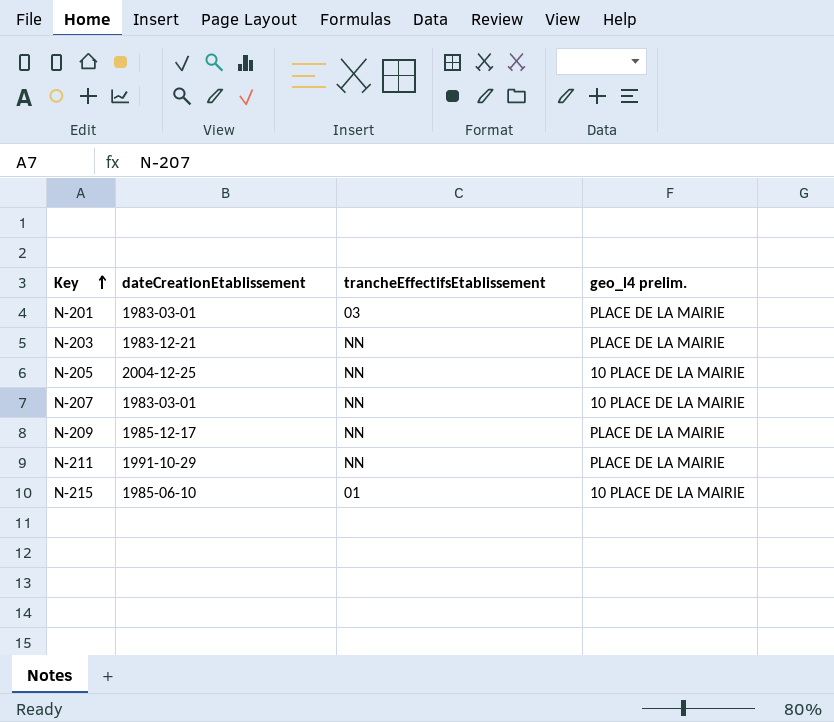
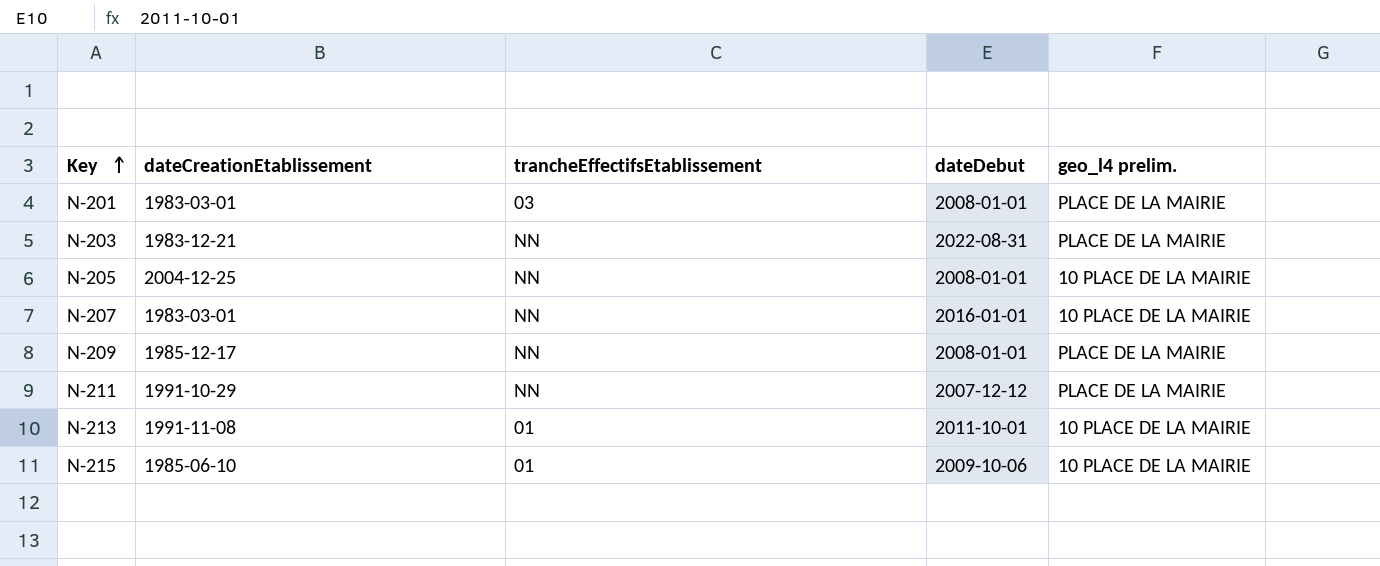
column dateDebut | position: none -> 4
row N-213: none -> 1991-11-08 | 01 | 2011-10-01 | 10 PLACE DE LA MAIRIE

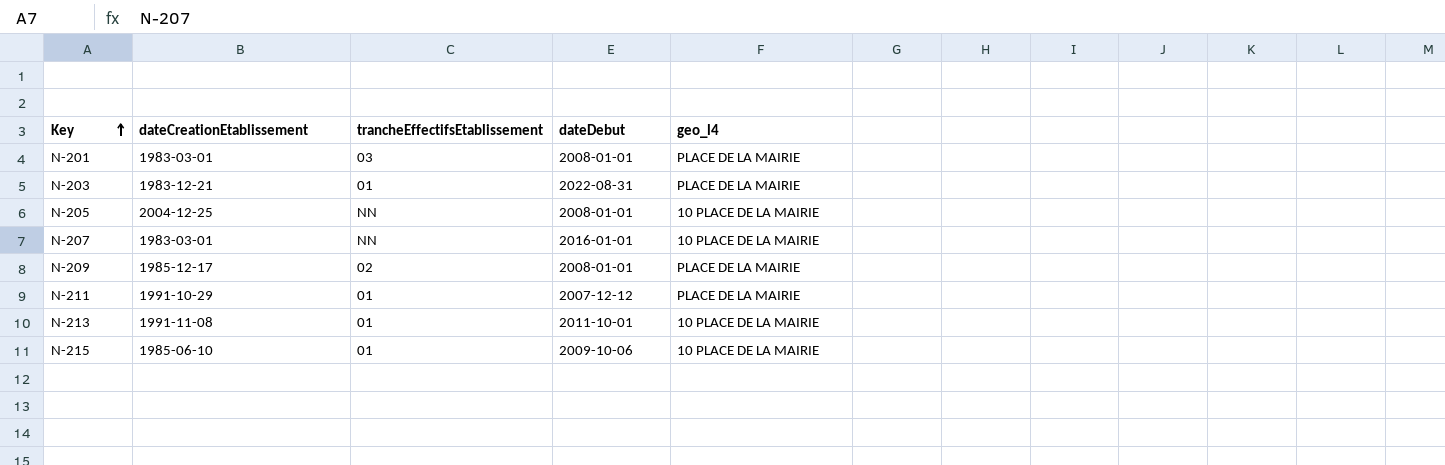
column name: geo_l4 prelim. -> geo_l4
N-203 | trancheEffectifsEtablissement: NN -> 01
N-209 | trancheEffectifsEtablissement: NN -> 02
N-211 | trancheEffectifsEtablissement: NN -> 01

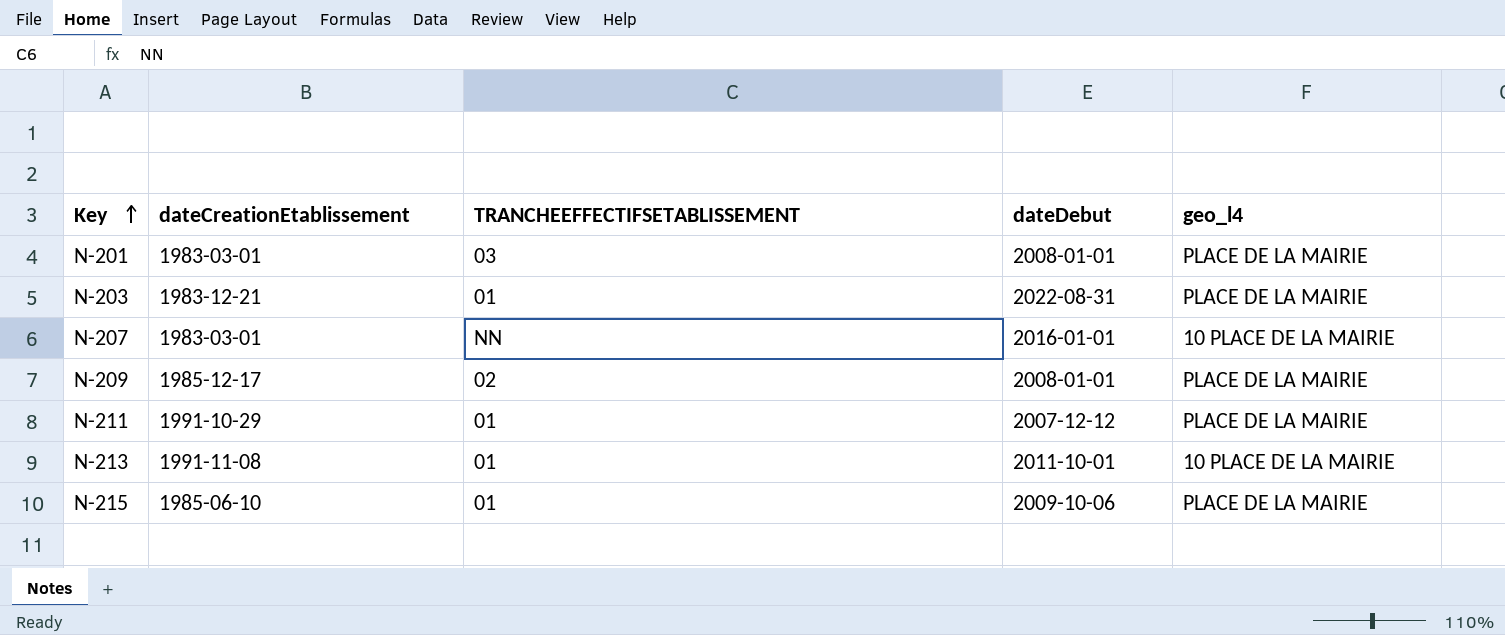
column name: trancheEffectifsEtablissement -> TRANCHEEFFECTIFSETABLISSEMENT
row N-205: 2004-12-25 | NN | 2008-01-01 | 10 PLACE DE LA MAIRIE -> none
N-215 | geo_l4: 10 PLACE DE LA MAIRIE -> PLACE DE LA MAIRIE

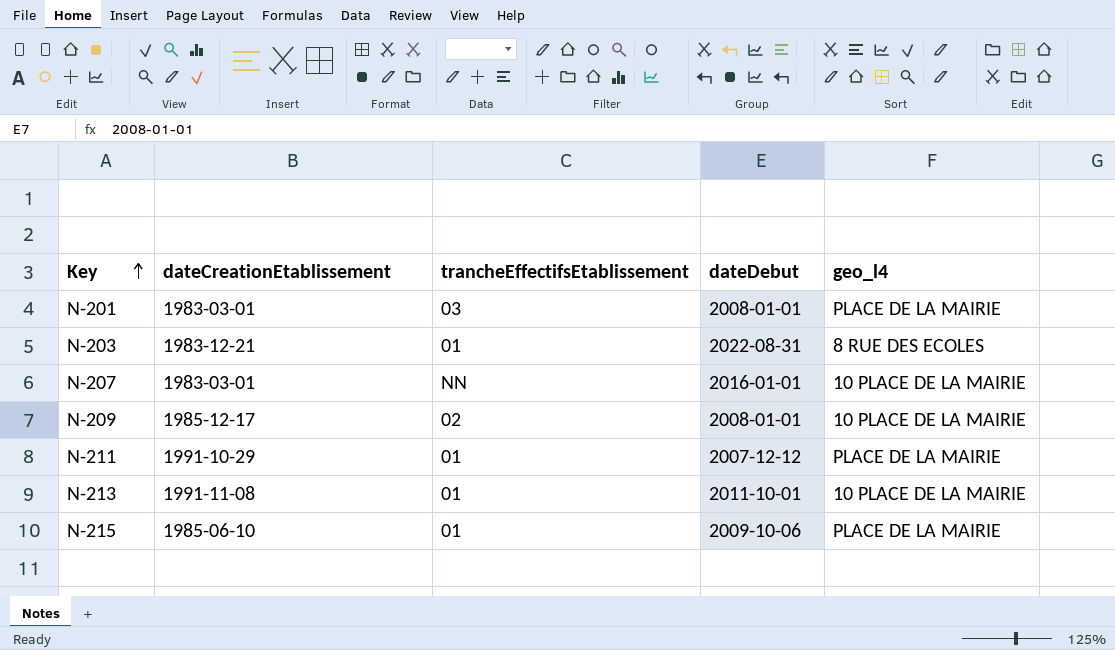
column name: TRANCHEEFFECTIFSETABLISSEMENT -> trancheEffectifsEtablissement
N-203 | geo_l4: PLACE DE LA MAIRIE -> 8 RUE DES ECOLES
N-209 | geo_l4: PLACE DE LA MAIRIE -> 10 PLACE DE LA MAIRIE

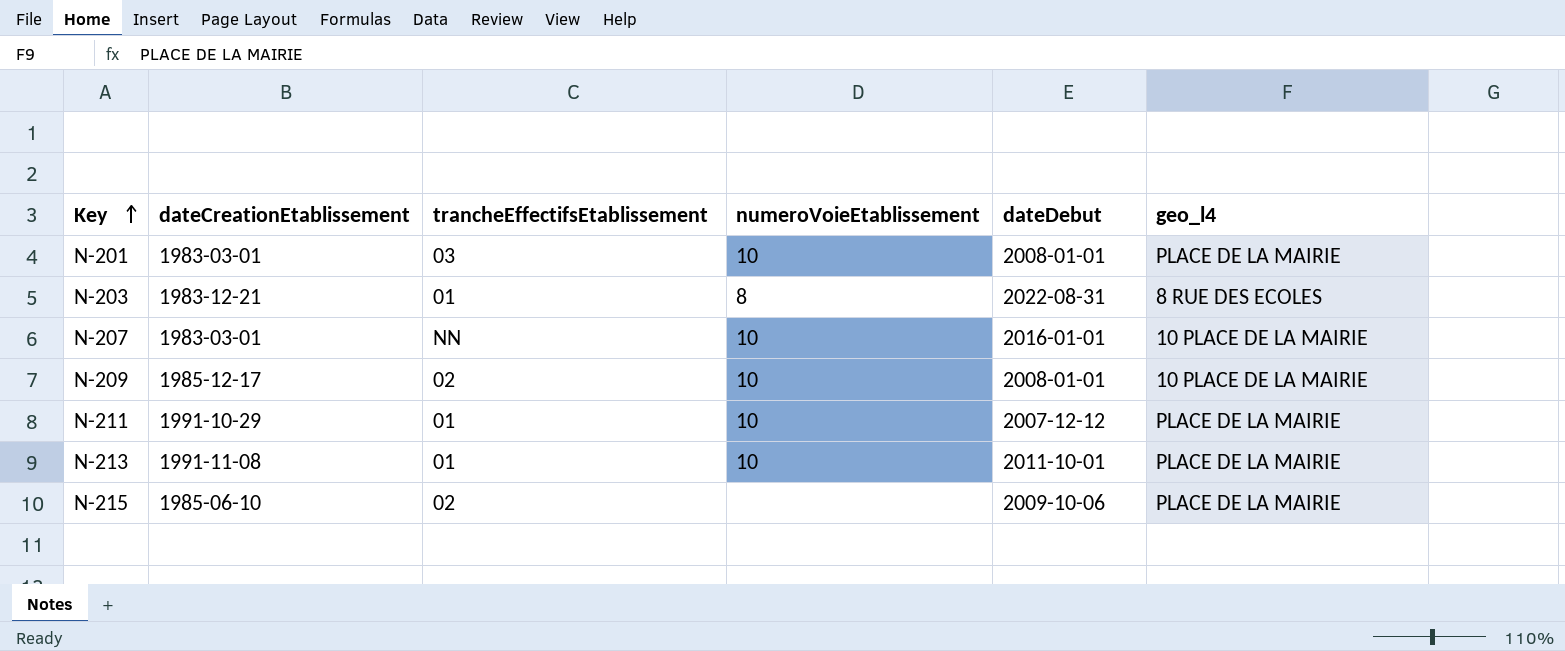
column numeroVoieEtablissement | position: none -> 4
N-213 | geo_l4: 10 PLACE DE LA MAIRIE -> PLACE DE LA MAIRIE
N-215 | trancheEffectifsEtablissement: 01 -> 02

